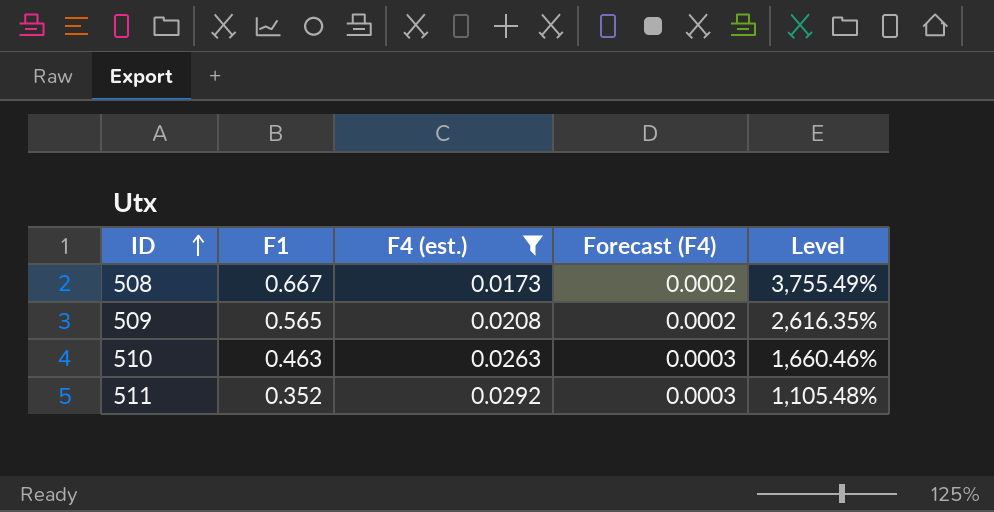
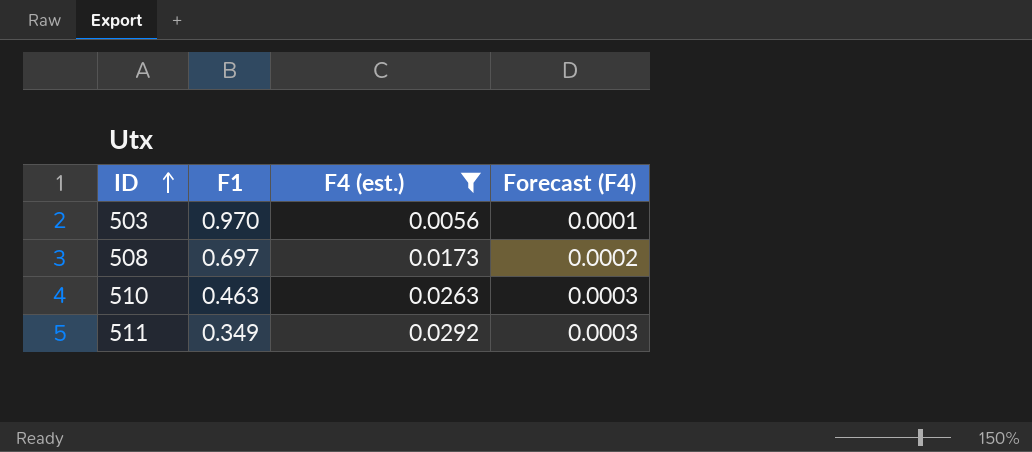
column Level | formula: ([F1] - [F4 (est.)]) / [F4 (est.)] -> none
row 509: 0.565 | 0.0208 | 0.0002 | 2,616.35% -> none
row 503: none -> 0.970 | 0.0056 | 0.0001
508 | F1: 0.667 -> 0.697
511 | F1: 0.352 -> 0.349

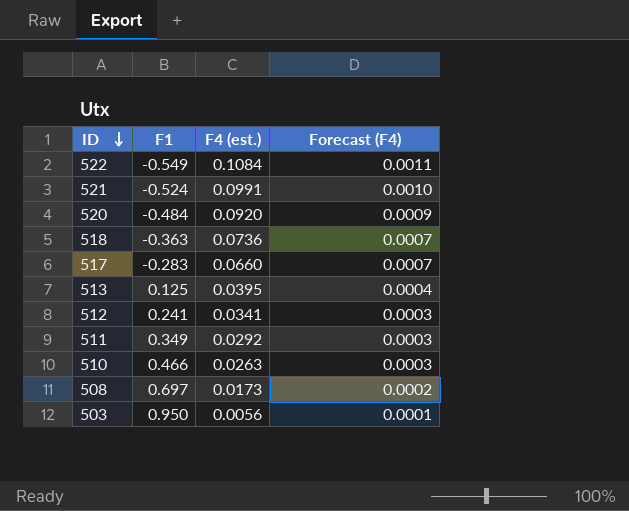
filter: F4 (est.) <= 0.0292 -> none
row order: ID ascending -> ID descending
510 | F1: 0.463 -> 0.466
503 | F1: 0.970 -> 0.950

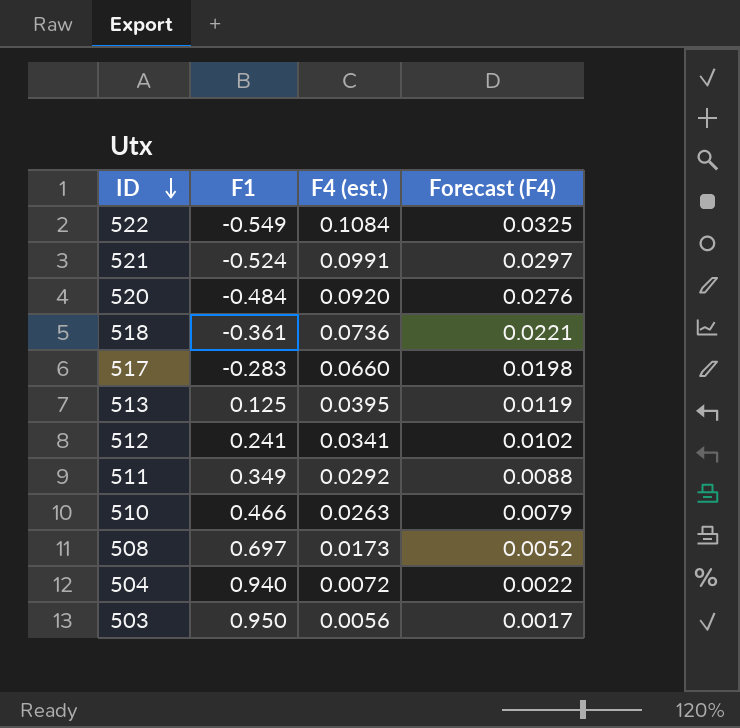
column Forecast (F4) | formula: [F4 (est.)] * 0.01 -> [F4 (est.)] * 0.3
518 | F1: -0.363 -> -0.361
row 504: none -> 0.940 | 0.0072 | 0.0022

